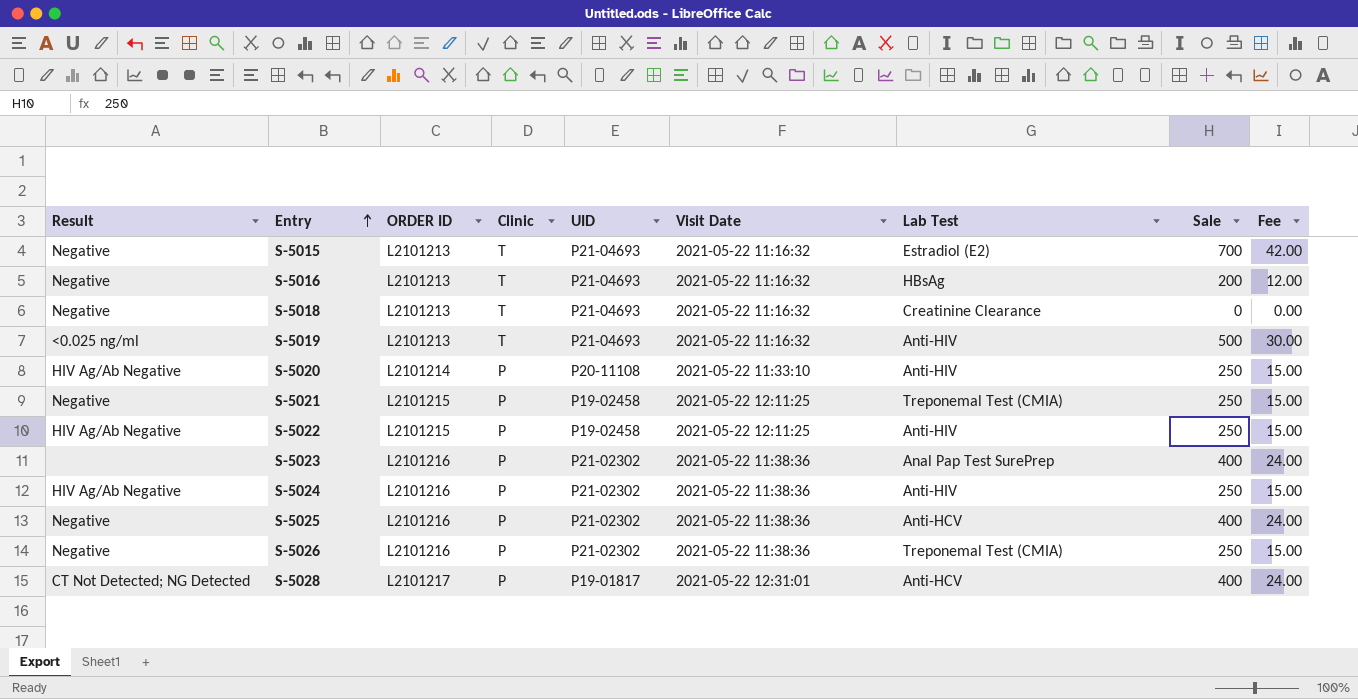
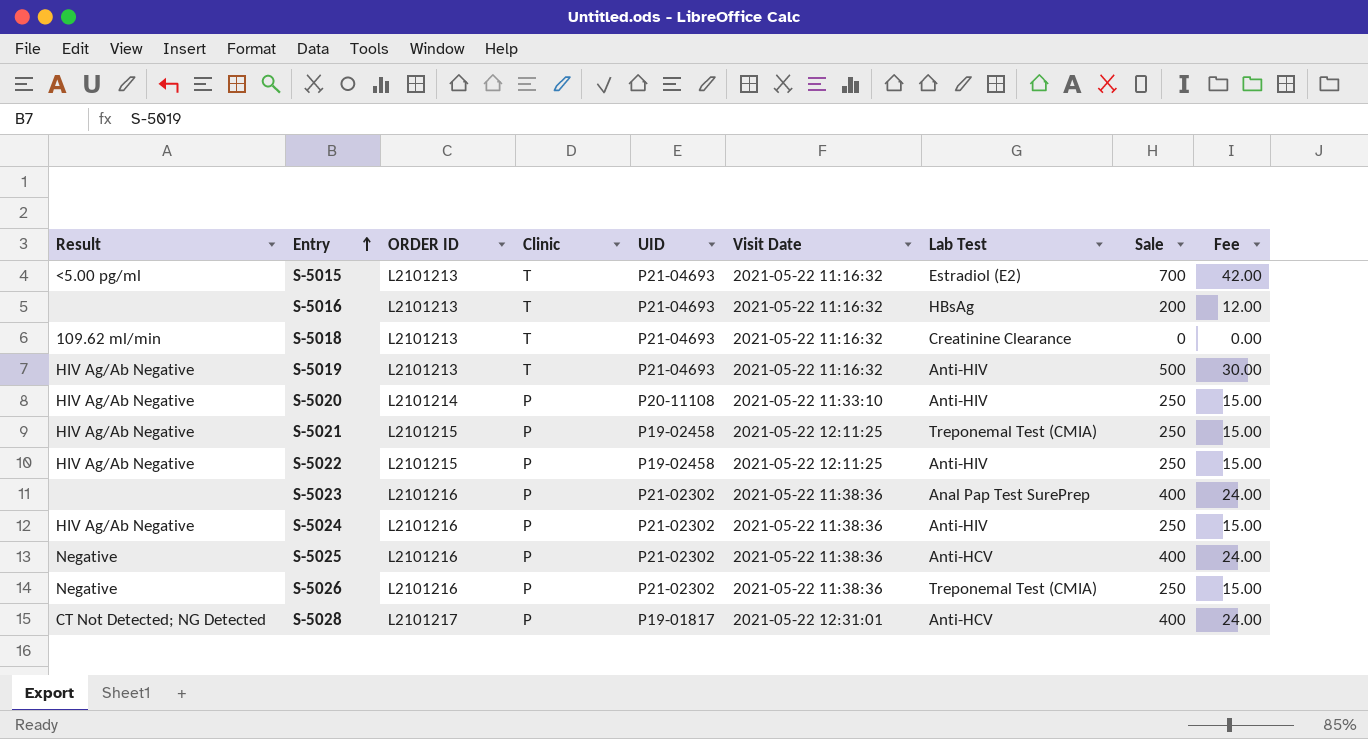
S-5015 | Result: Negative -> <5.00 pg/ml
S-5016 | Result: Negative -> none
S-5018 | Result: Negative -> 109.62 ml/min
S-5019 | Result: <0.025 ng/ml -> HIV Ag/Ab Negative
S-5021 | Result: Negative -> HIV Ag/Ab Negative

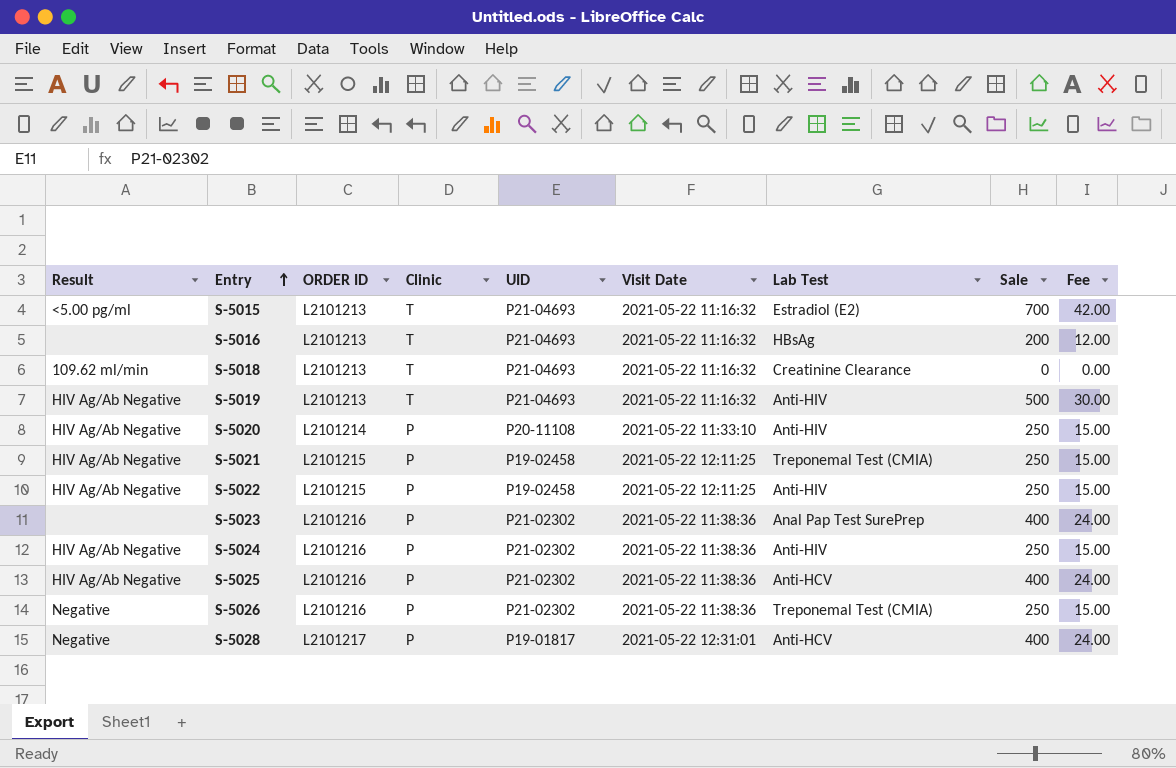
S-5025 | Result: Negative -> HIV Ag/Ab Negative
S-5028 | Result: CT Not Detected; NG Detected -> Negative

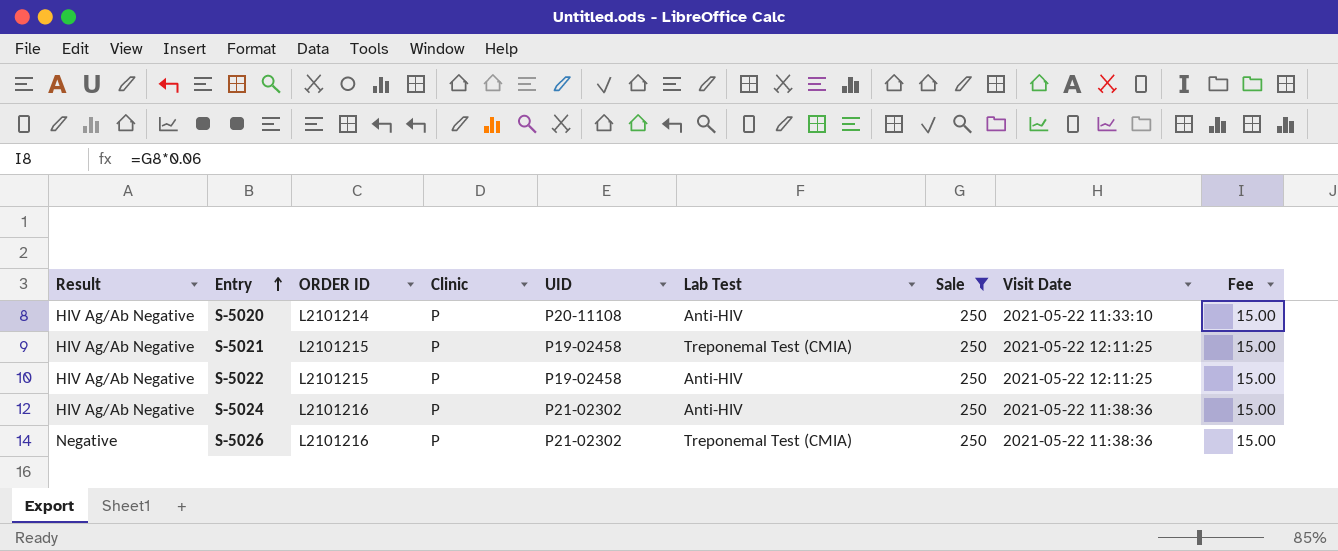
filter: none -> Sale = 250
column Visit Date | position: 6 -> 8

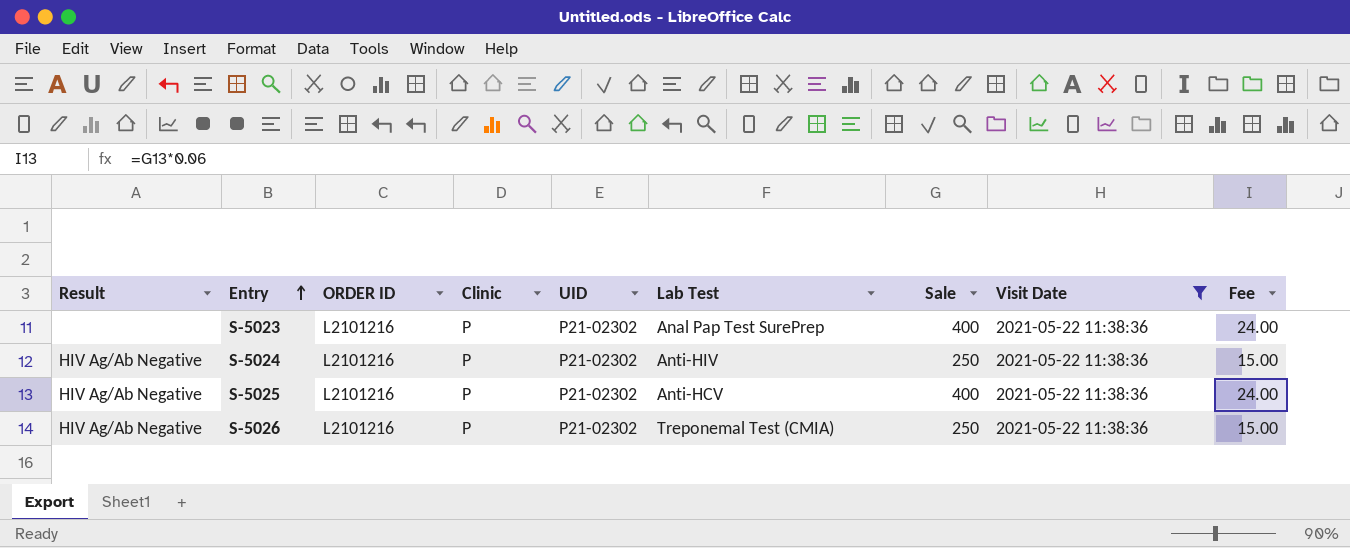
filter: Sale = 250 -> Visit Date = 2021-05-22 11:38:36
S-5026 | Result: Negative -> HIV Ag/Ab Negative

